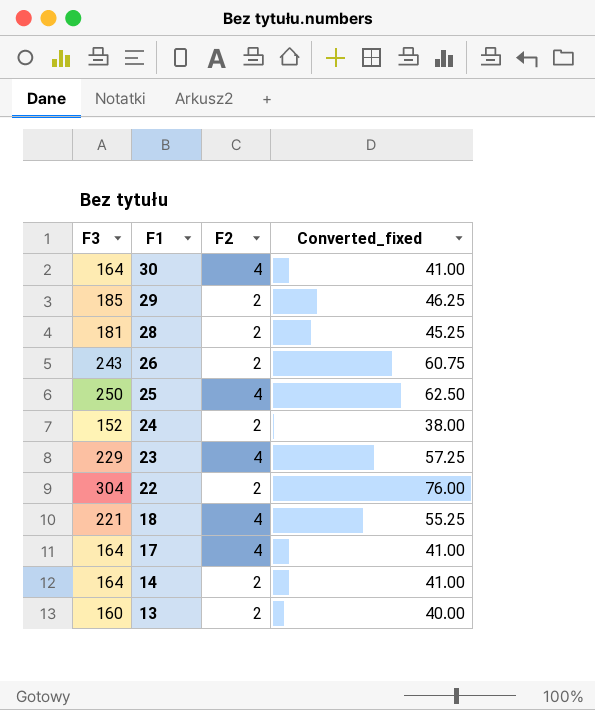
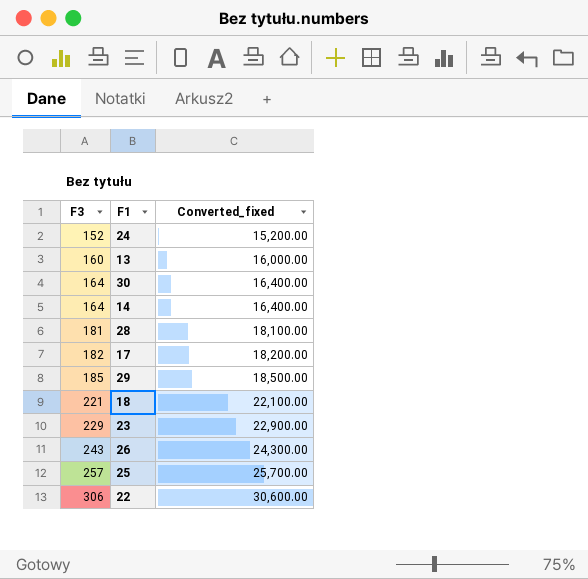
row order: F1 descending -> F3 ascending
column F2 | position: 3 -> none
column Converted_fixed | formula: [F3] * 0.25 -> [F3] * 100
17 | F3: 164 -> 182
25 | F3: 250 -> 257
22 | F3: 304 -> 306

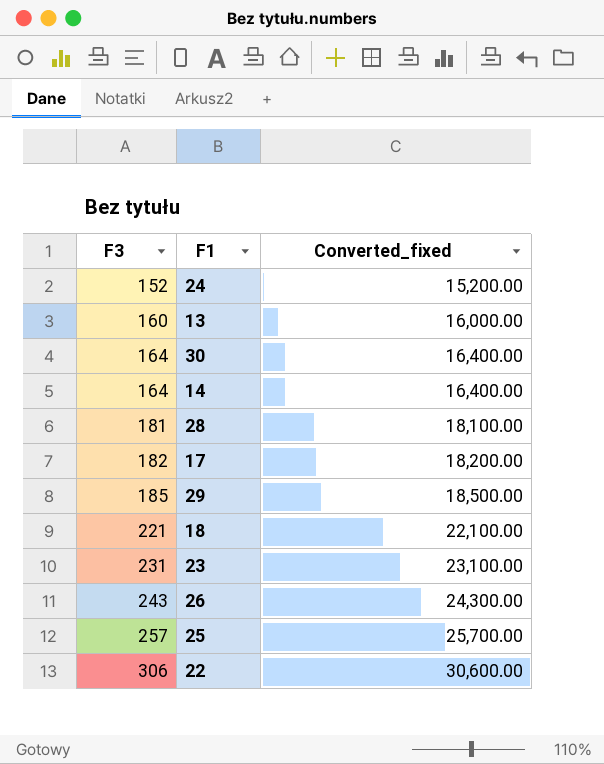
23 | F3: 229 -> 231
23 | Converted_fixed: 22,900.00 -> 23,100.00

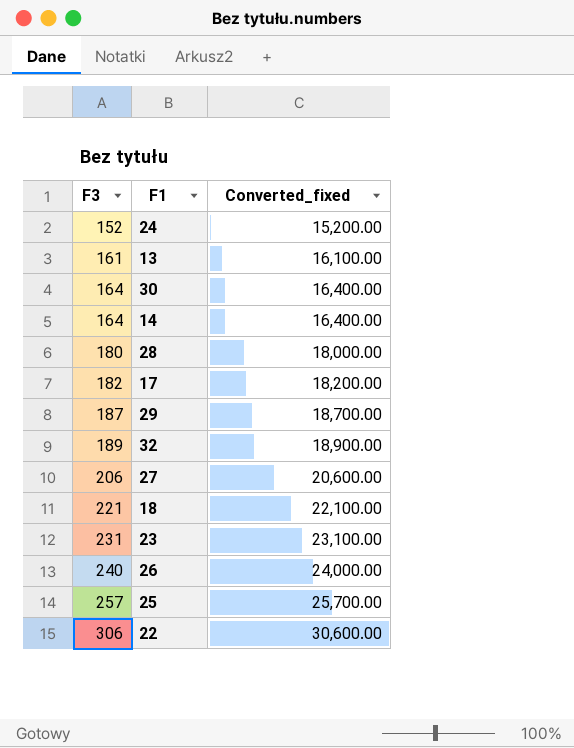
13 | F3: 160 -> 161
13 | Converted_fixed: 16,000.00 -> 16,100.00
28 | F3: 181 -> 180
28 | Converted_fixed: 18,100.00 -> 18,000.00
29 | F3: 185 -> 187
29 | Converted_fixed: 18,500.00 -> 18,700.00
row 32: none -> 189 | 18,900.00
row 27: none -> 206 | 20,600.00
26 | F3: 243 -> 240
26 | Converted_fixed: 24,300.00 -> 24,000.00

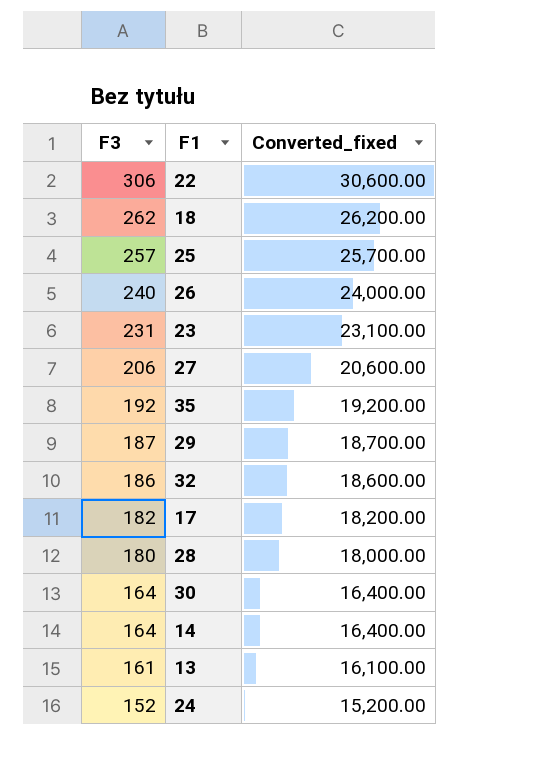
row order: F3 ascending -> F3 descending
18 | F3: 221 -> 262
18 | Converted_fixed: 22,100.00 -> 26,200.00
row 35: none -> 192 | 19,200.00
32 | F3: 189 -> 186
32 | Converted_fixed: 18,900.00 -> 18,600.00

